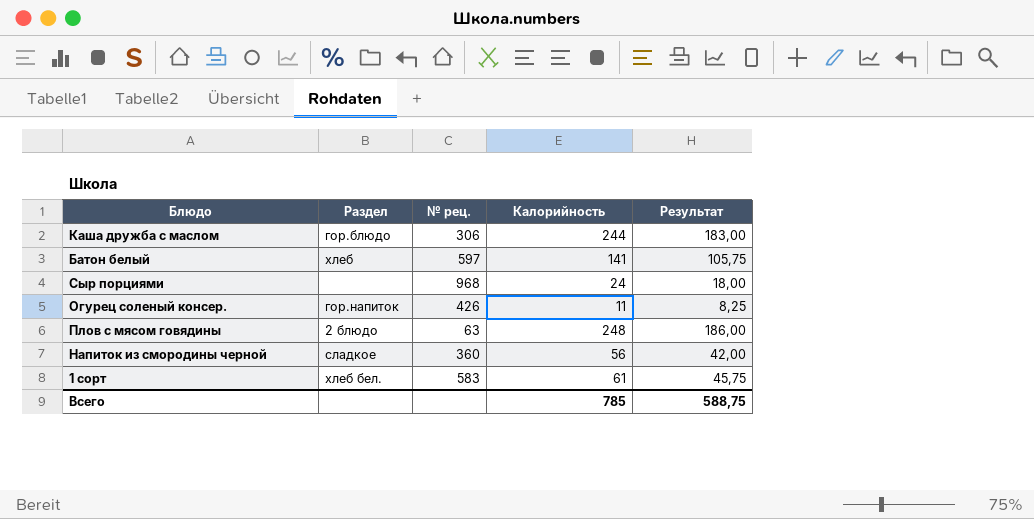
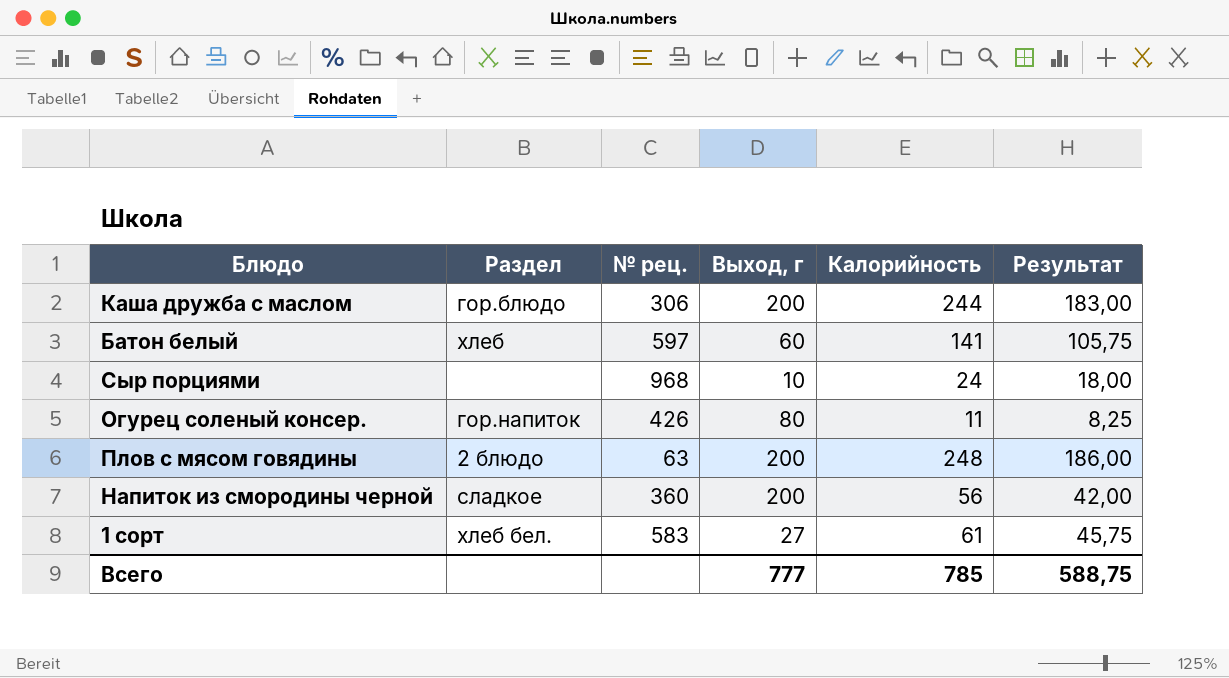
column Выход, г | position: none -> 4

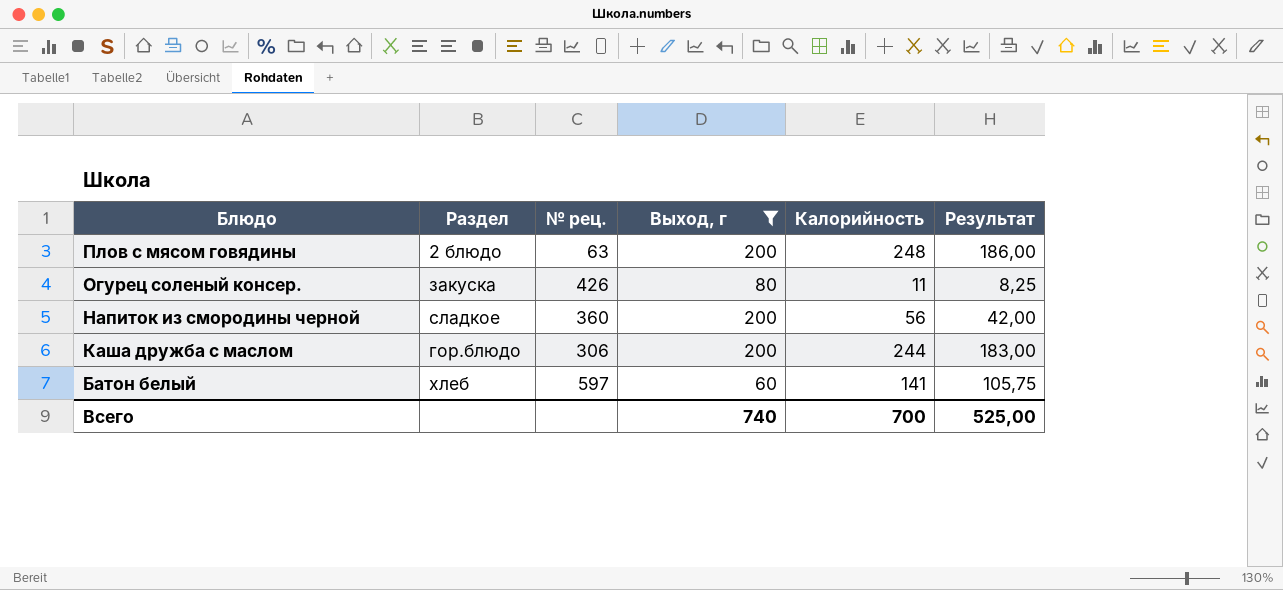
filter: none -> Выход, г >= 60
row order: none -> Блюдо descending
Огурец соленый консер. | Раздел: гор.напиток -> закуска
Всего | Выход, г: 777 -> 740
Всего | Калорийность: 785 -> 700
Всего | Результат: 588,75 -> 525,00

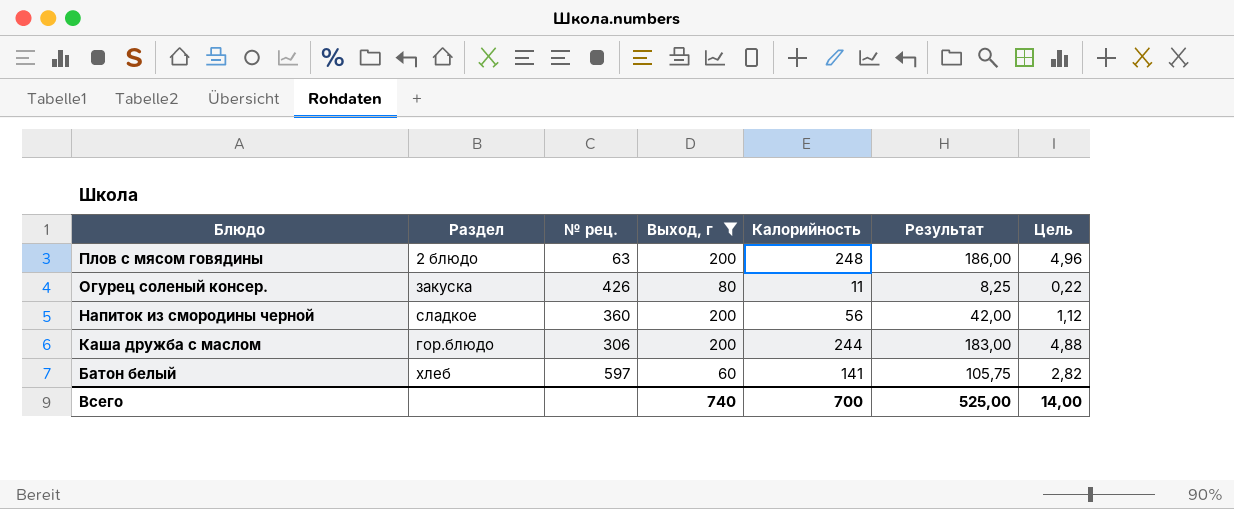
column Цель | formula: none -> [Калорийность] * 0,02

